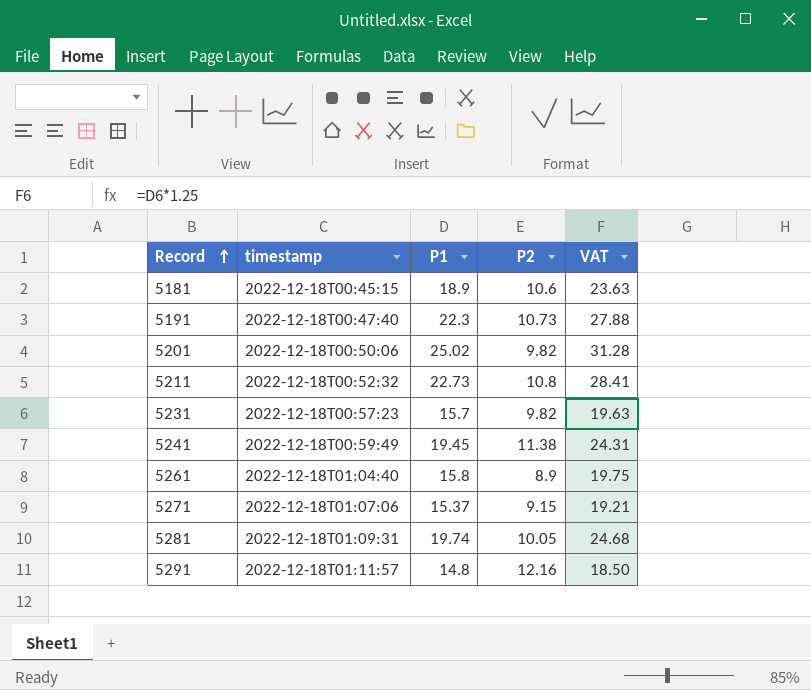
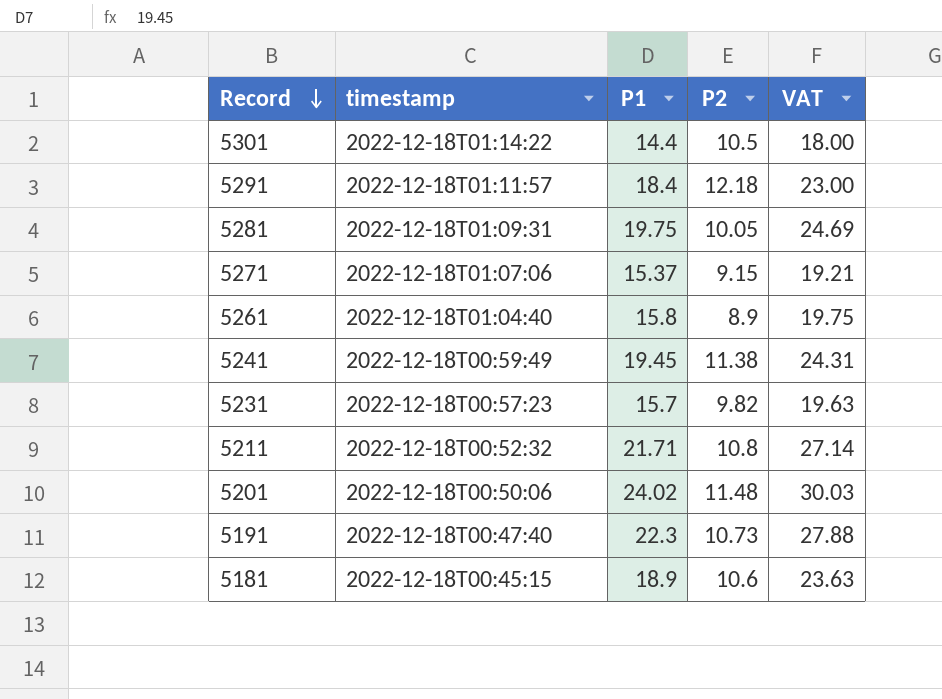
row order: Record ascending -> Record descending
row 5301: none -> 2022-12-18T01:14:22 | 14.4 | 10.5 | 18.00
5291 | P1: 14.8 -> 18.4
5291 | P2: 12.16 -> 12.18
5291 | VAT: 18.50 -> 23.00
5281 | P1: 19.74 -> 19.75
5281 | VAT: 24.68 -> 24.69
5211 | P1: 22.73 -> 21.71
5211 | VAT: 28.41 -> 27.14
5201 | P1: 25.02 -> 24.02
5201 | P2: 9.82 -> 11.48
5201 | VAT: 31.28 -> 30.03

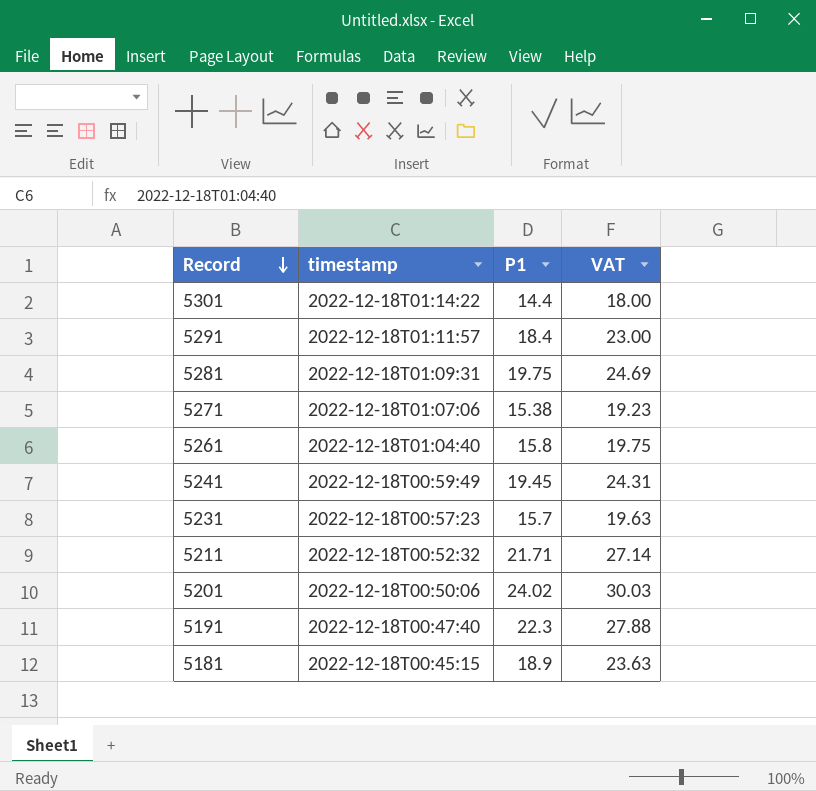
column P2 | position: 4 -> none
5271 | P1: 15.37 -> 15.38
5271 | VAT: 19.21 -> 19.23

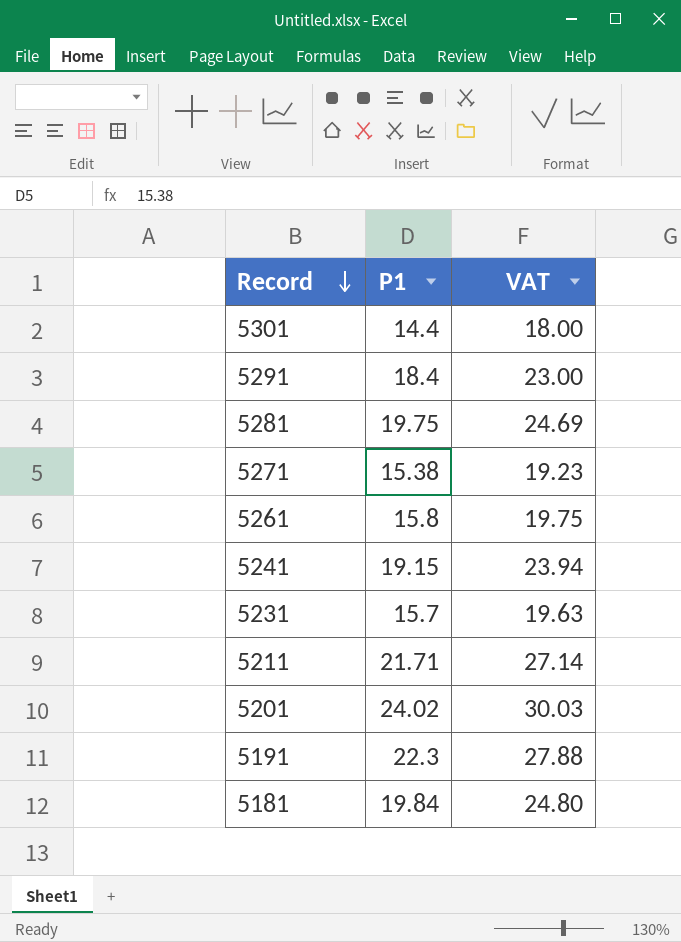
column timestamp | position: 2 -> none
5241 | P1: 19.45 -> 19.15
5241 | VAT: 24.31 -> 23.94
5181 | P1: 18.9 -> 19.84
5181 | VAT: 23.63 -> 24.80

